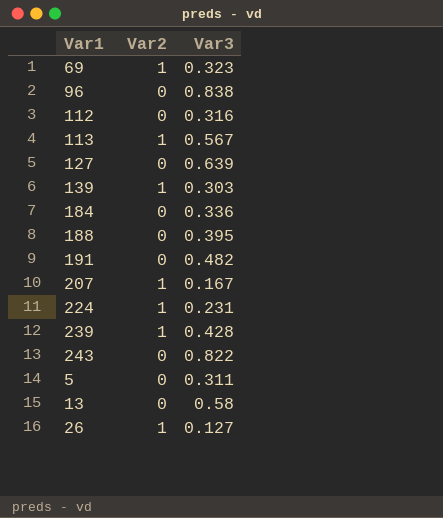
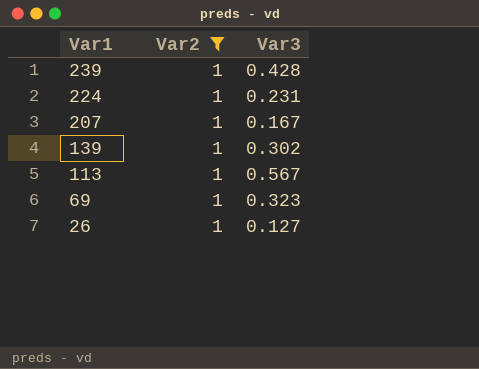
filter: none -> Var2 = 1
row order: none -> Var1 descending
139 | Var3: 0.303 -> 0.302

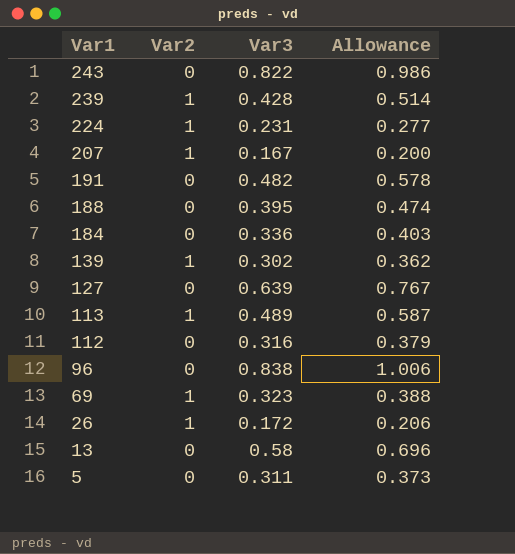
filter: Var2 = 1 -> none
column Allowance | formula: none -> [Var3] * 1.2
113 | Var3: 0.567 -> 0.489
26 | Var3: 0.127 -> 0.172

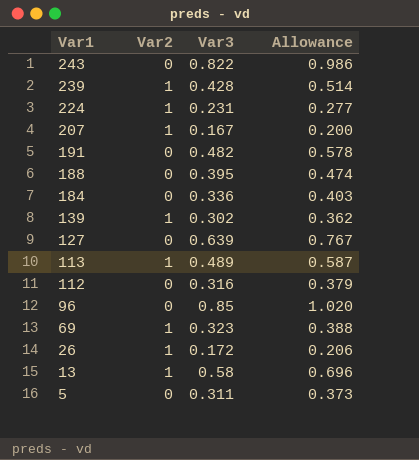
96 | Var3: 0.838 -> 0.85
96 | Allowance: 1.006 -> 1.020
13 | Var2: 0 -> 1

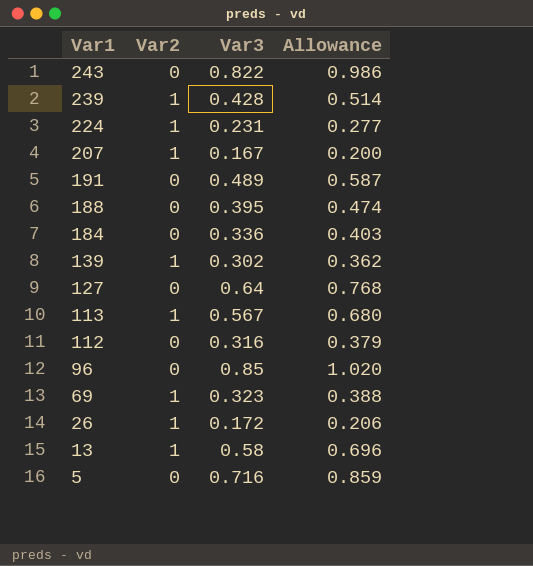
191 | Var3: 0.482 -> 0.489
191 | Allowance: 0.578 -> 0.587
127 | Var3: 0.639 -> 0.64
127 | Allowance: 0.767 -> 0.768
113 | Var3: 0.489 -> 0.567
113 | Allowance: 0.587 -> 0.680
5 | Var3: 0.311 -> 0.716
5 | Allowance: 0.373 -> 0.859

